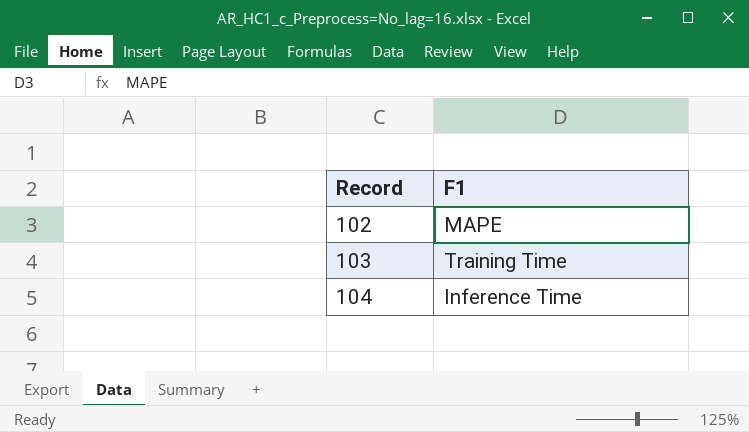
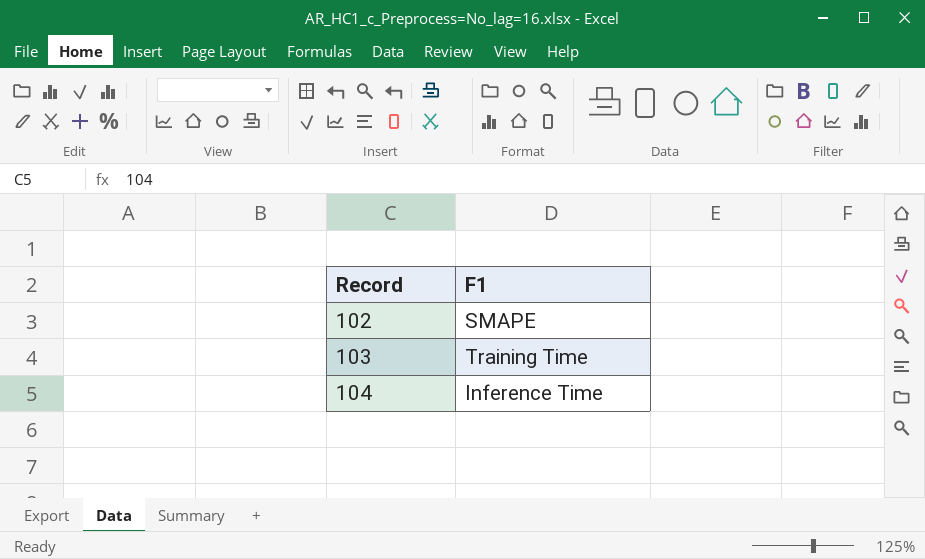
102 | F1: MAPE -> SMAPE

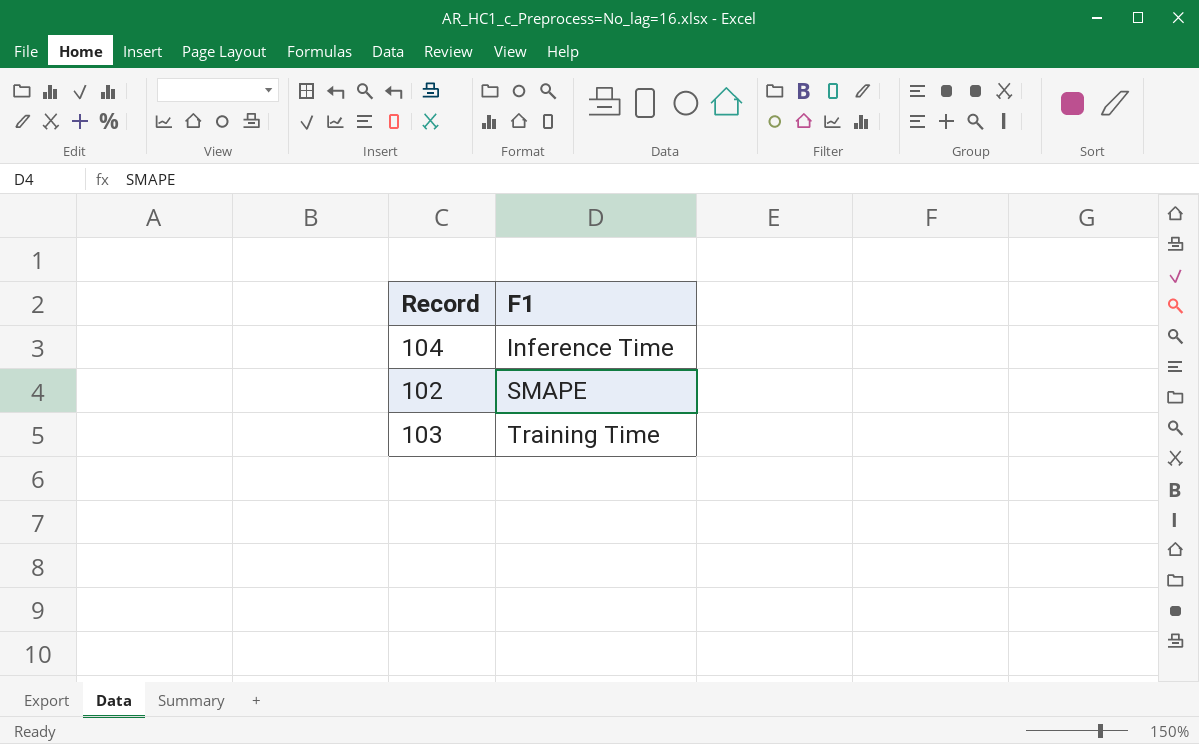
row order: Record ascending -> F1 ascending

